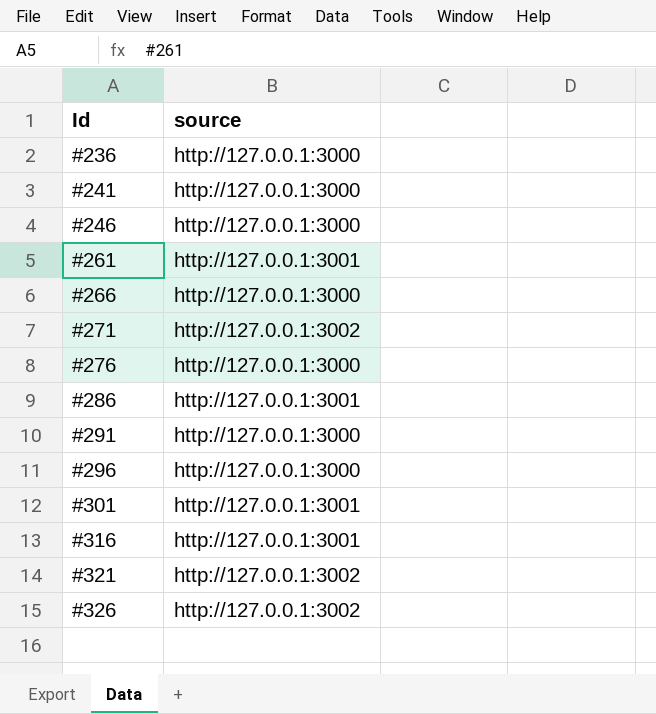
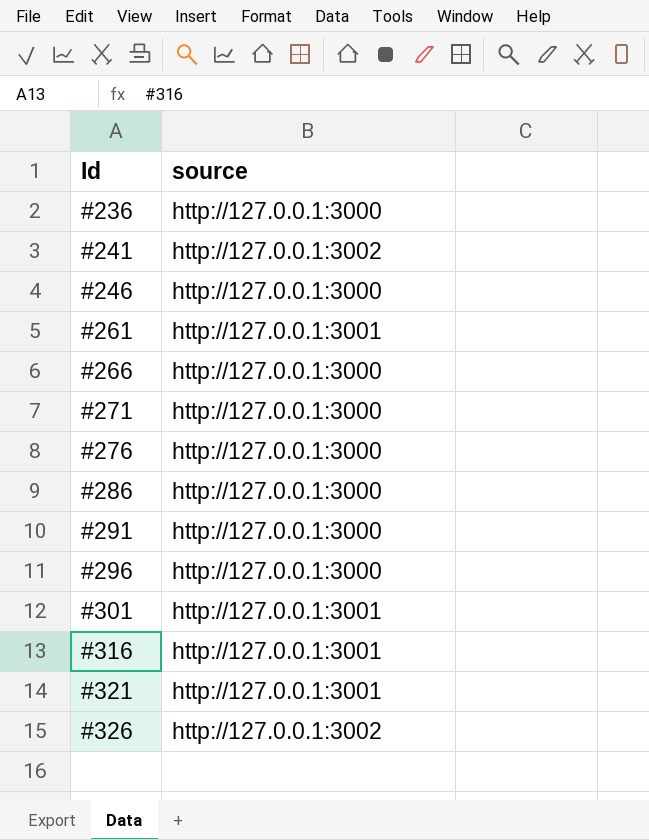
#241 | source: http://127.0.0.1:3000 -> http://127.0.0.1:3002
#271 | source: http://127.0.0.1:3002 -> http://127.0.0.1:3000
#286 | source: http://127.0.0.1:3001 -> http://127.0.0.1:3000
#321 | source: http://127.0.0.1:3002 -> http://127.0.0.1:3001

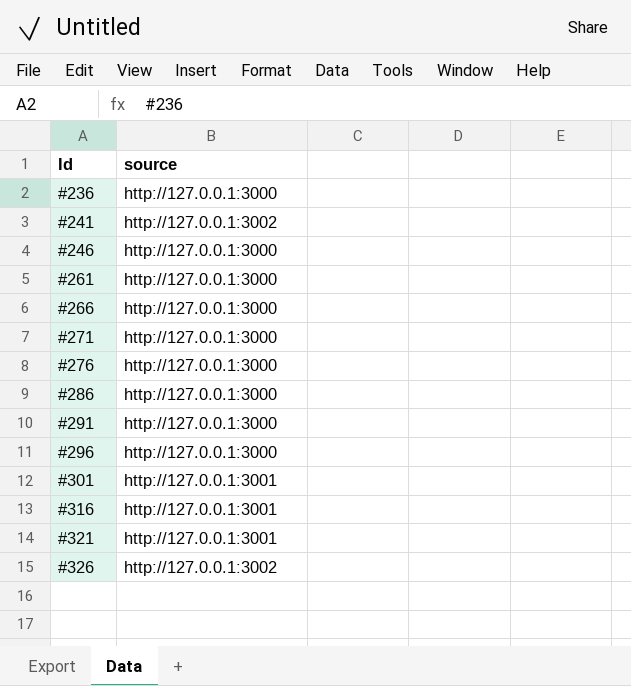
#261 | source: http://127.0.0.1:3001 -> http://127.0.0.1:3000

